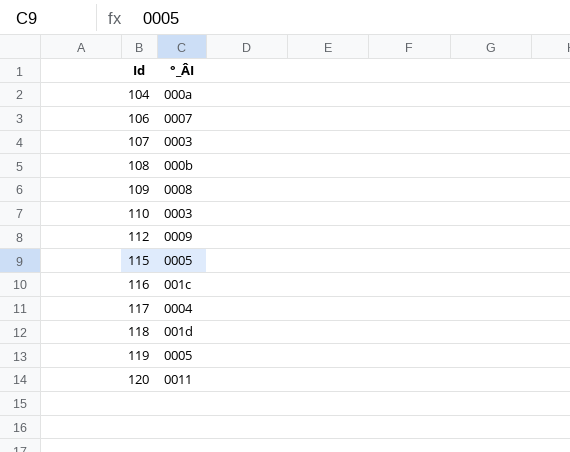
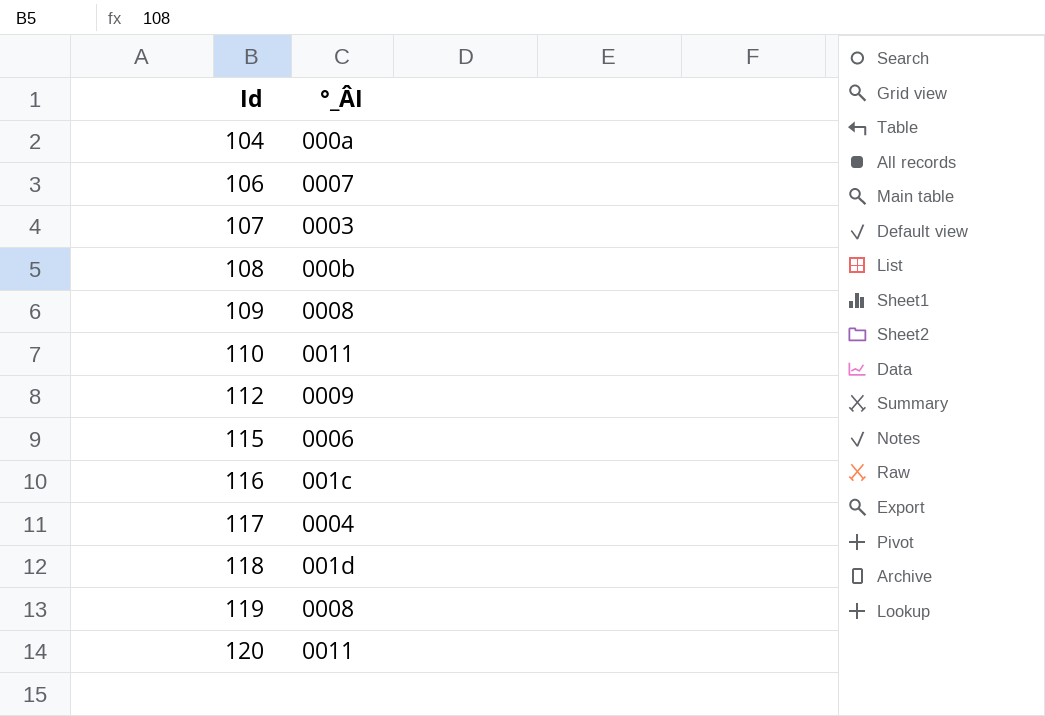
110 | °_ÂI: 0003 -> 0011
115 | °_ÂI: 0005 -> 0006
119 | °_ÂI: 0005 -> 0008

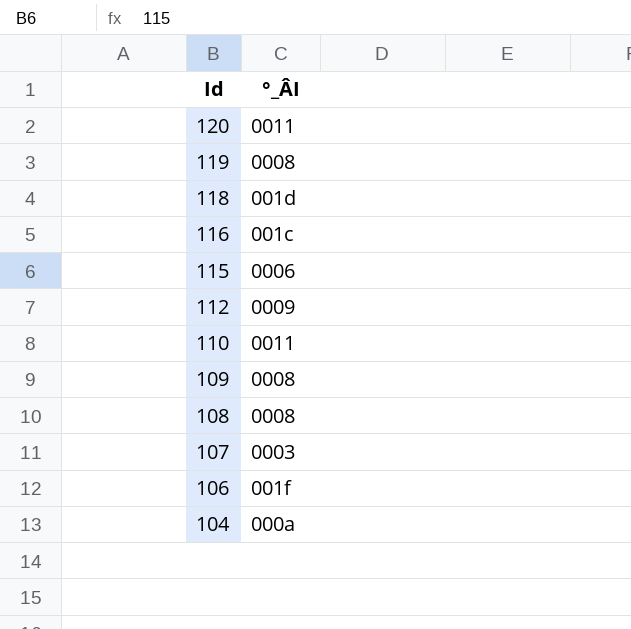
row order: Id ascending -> Id descending
row 117: 0004 -> none
108 | °_ÂI: 000b -> 0008
106 | °_ÂI: 0007 -> 001f

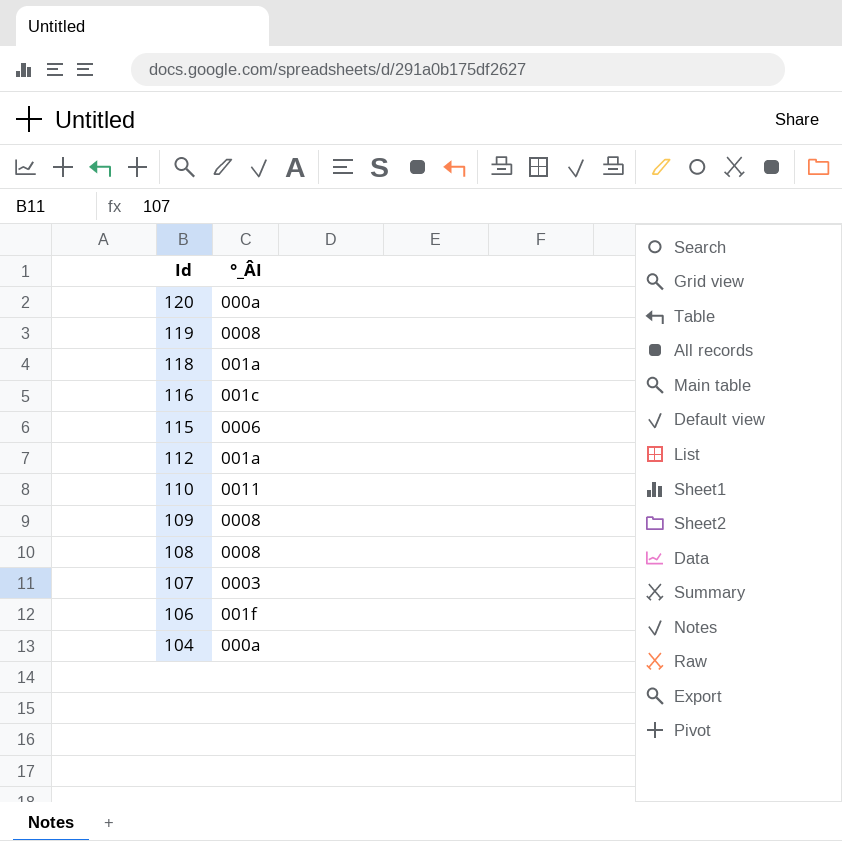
120 | °_ÂI: 0011 -> 000a
118 | °_ÂI: 001d -> 001a
112 | °_ÂI: 0009 -> 001a

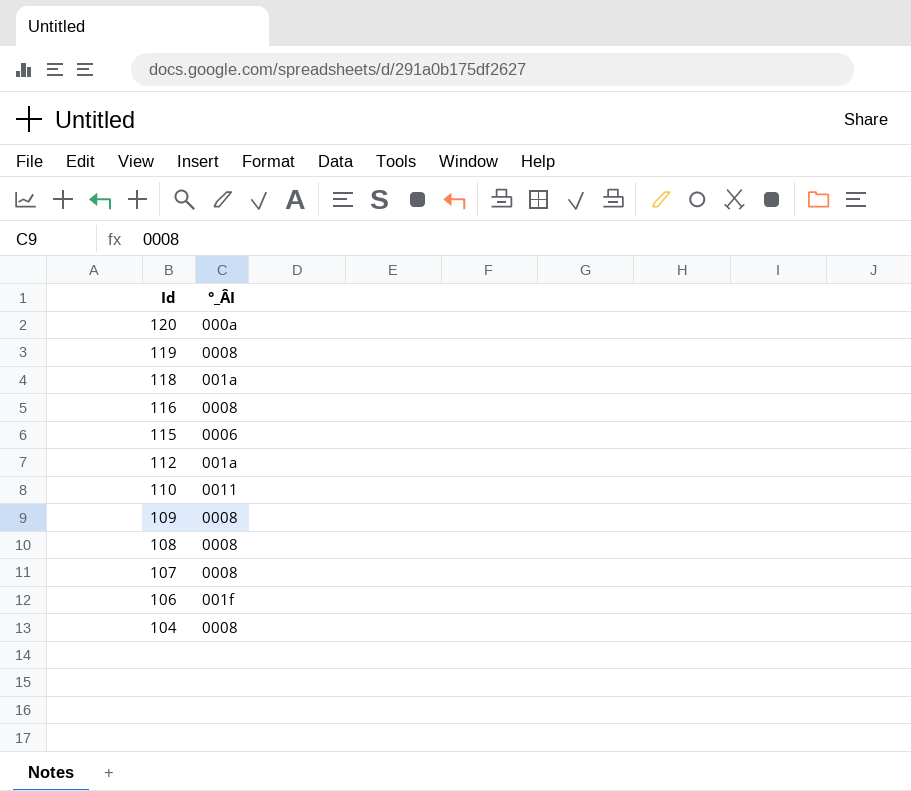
116 | °_ÂI: 001c -> 0008
107 | °_ÂI: 0003 -> 0008
104 | °_ÂI: 000a -> 0008

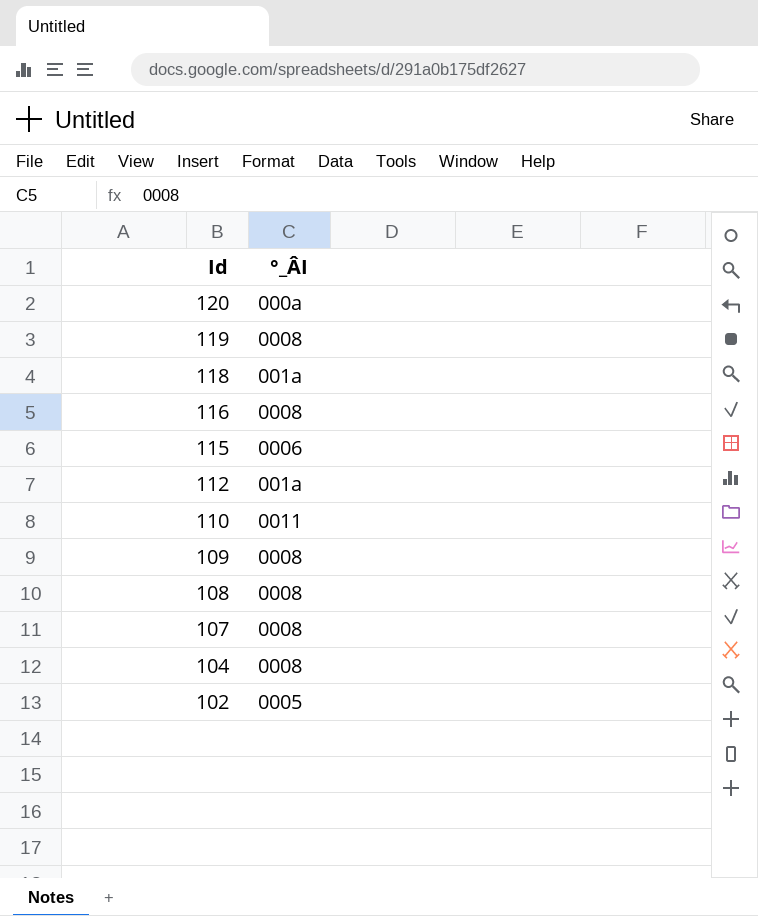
row 106: 001f -> none
row 102: none -> 0005

